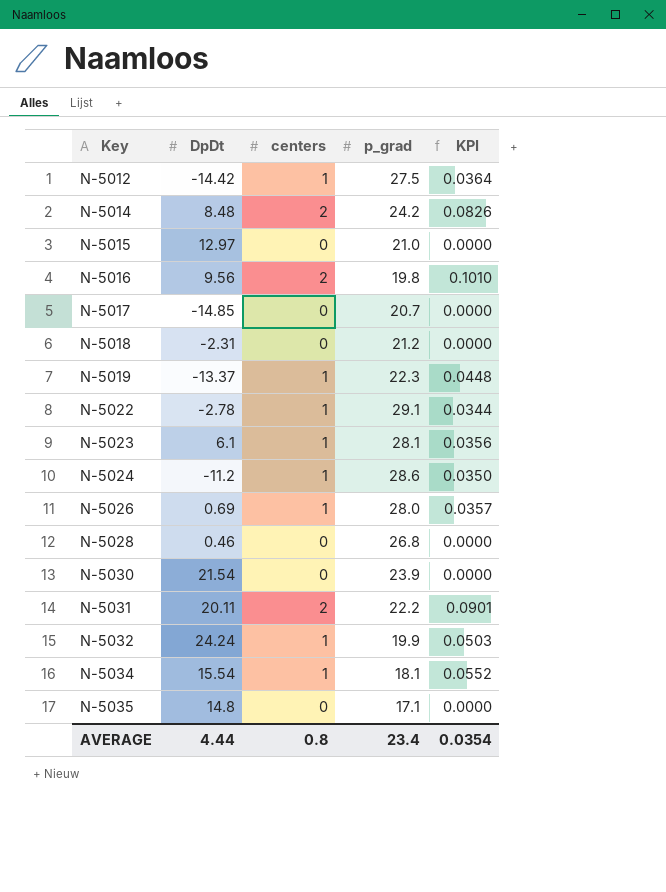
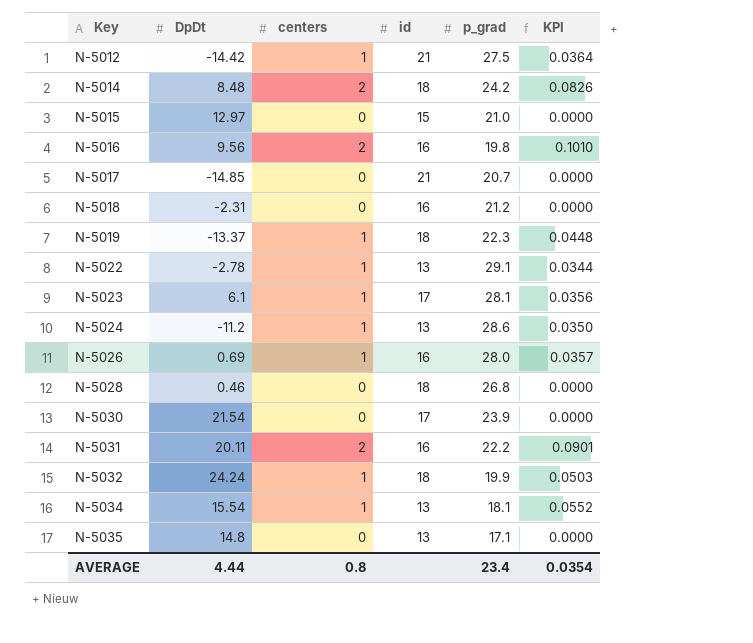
column id | position: none -> 4

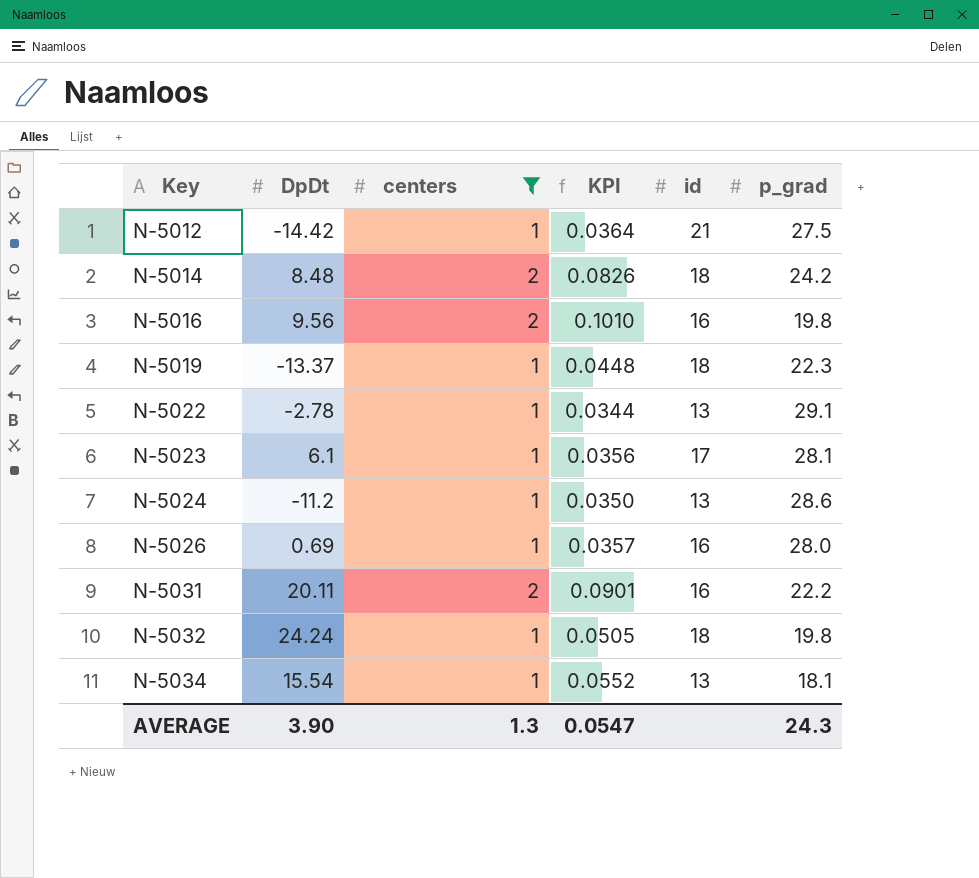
filter: none -> centers != 0
column KPI | position: 6 -> 4
N-5032 | KPI: 0.0503 -> 0.0505
N-5032 | p_grad: 19.9 -> 19.8
AVERAGE | DpDt: 4.44 -> 3.90
AVERAGE | centers: 0.8 -> 1.3
AVERAGE | KPI: 0.0354 -> 0.0547
AVERAGE | p_grad: 23.4 -> 24.3

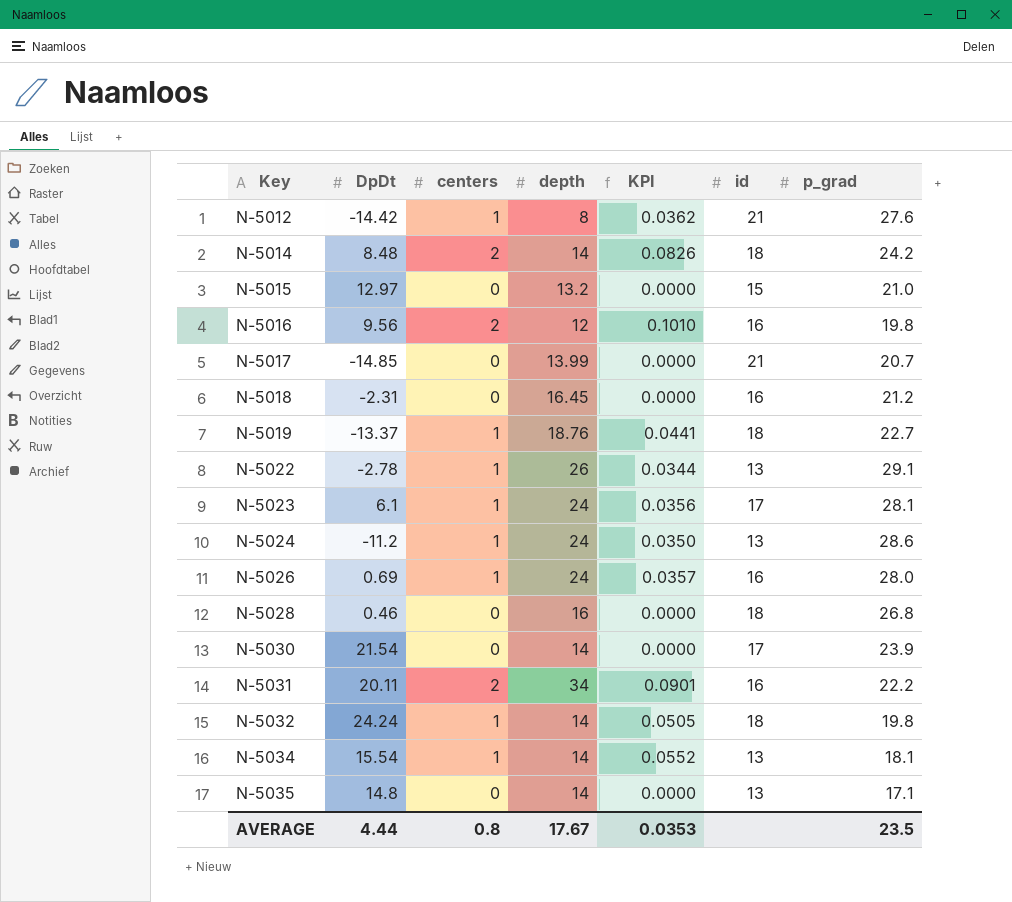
filter: centers != 0 -> none
column depth | position: none -> 4
N-5012 | KPI: 0.0364 -> 0.0362
N-5012 | p_grad: 27.5 -> 27.6
N-5019 | KPI: 0.0448 -> 0.0441
N-5019 | p_grad: 22.3 -> 22.7
AVERAGE | DpDt: 3.90 -> 4.44
AVERAGE | centers: 1.3 -> 0.8
AVERAGE | KPI: 0.0547 -> 0.0353
AVERAGE | p_grad: 24.3 -> 23.5

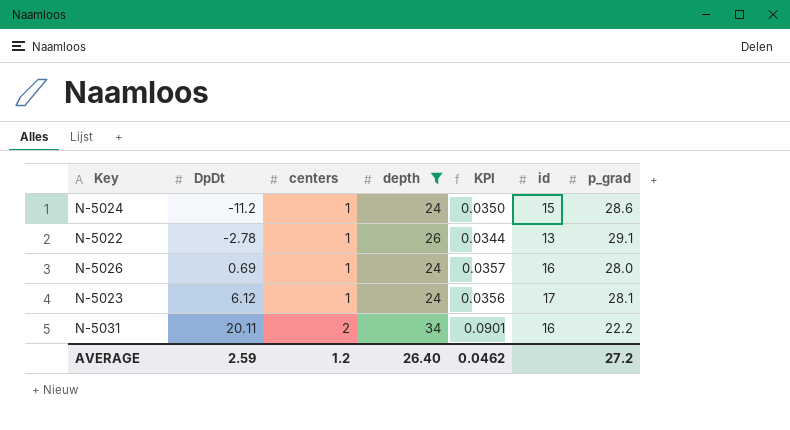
filter: none -> depth >= 24
row order: Key ascending -> DpDt ascending
N-5024 | id: 13 -> 15
N-5023 | DpDt: 6.1 -> 6.12
AVERAGE | DpDt: 4.44 -> 2.59
AVERAGE | centers: 0.8 -> 1.2
AVERAGE | depth: 17.67 -> 26.40
AVERAGE | KPI: 0.0353 -> 0.0462
AVERAGE | p_grad: 23.5 -> 27.2

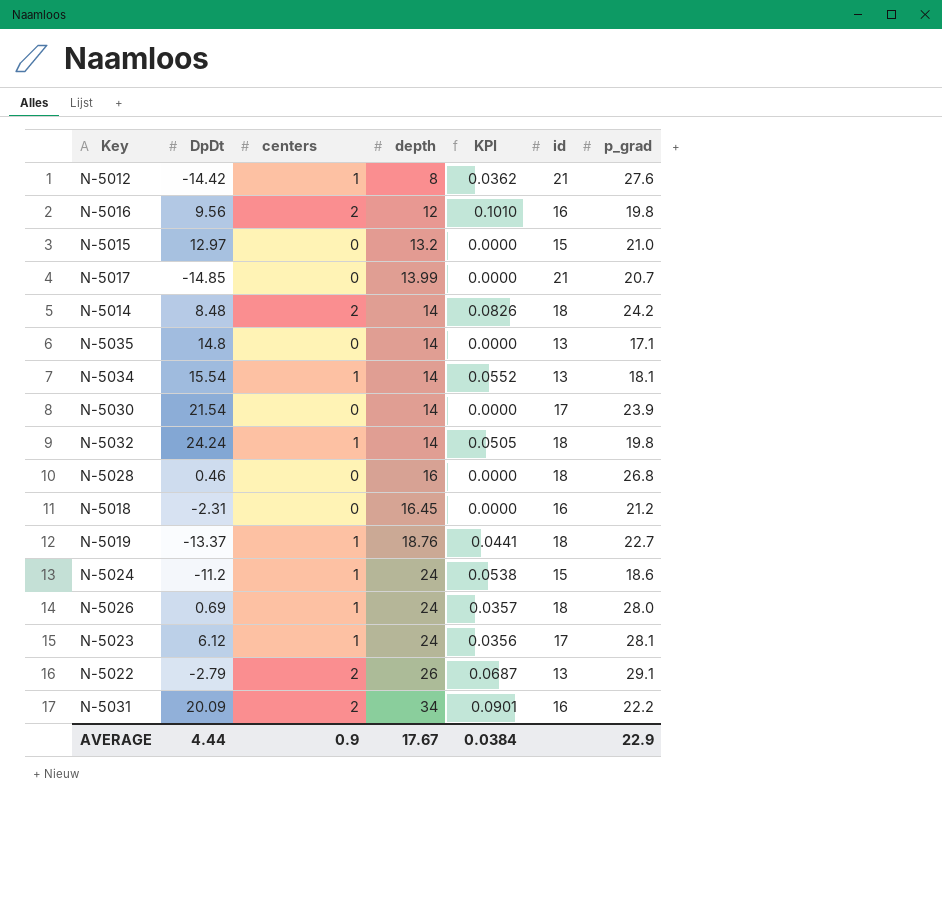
filter: depth >= 24 -> none
row order: DpDt ascending -> depth ascending
N-5024 | KPI: 0.0350 -> 0.0538
N-5024 | p_grad: 28.6 -> 18.6
N-5026 | id: 16 -> 18
N-5022 | DpDt: -2.78 -> -2.79
N-5022 | centers: 1 -> 2
N-5022 | KPI: 0.0344 -> 0.0687
N-5031 | DpDt: 20.11 -> 20.09
AVERAGE | DpDt: 2.59 -> 4.44
AVERAGE | centers: 1.2 -> 0.9
AVERAGE | depth: 26.40 -> 17.67
AVERAGE | KPI: 0.0462 -> 0.0384
AVERAGE | p_grad: 27.2 -> 22.9

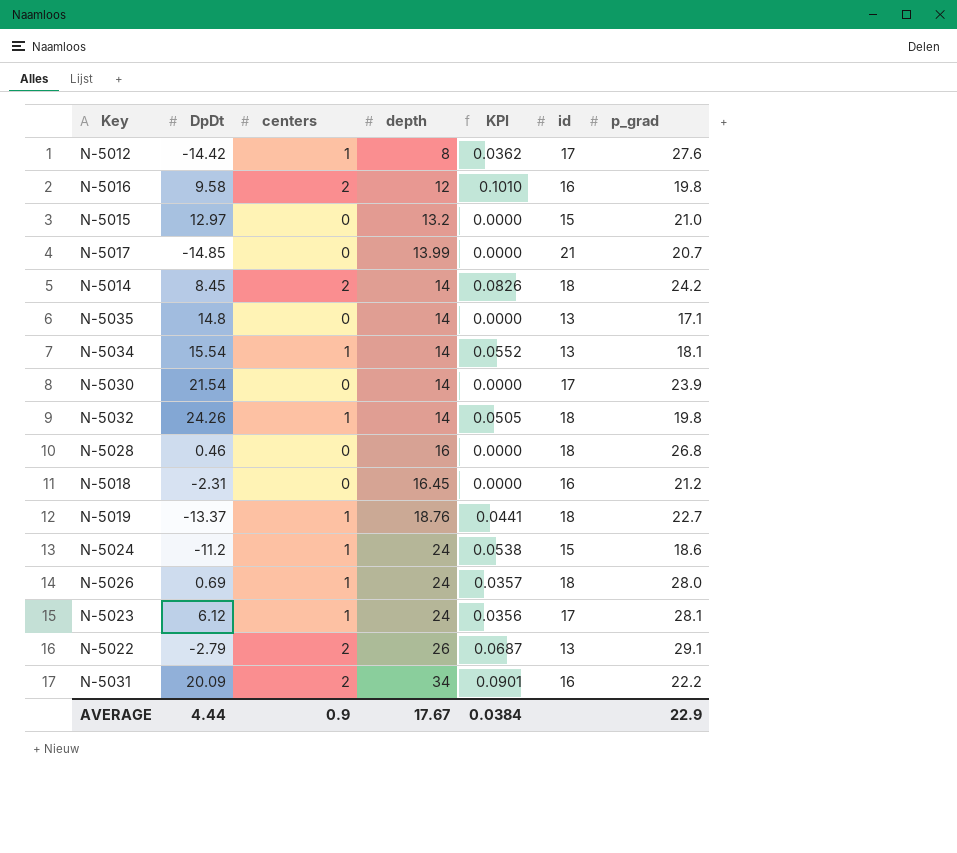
N-5012 | id: 21 -> 17
N-5016 | DpDt: 9.56 -> 9.58
N-5014 | DpDt: 8.48 -> 8.45
N-5032 | DpDt: 24.24 -> 24.26

